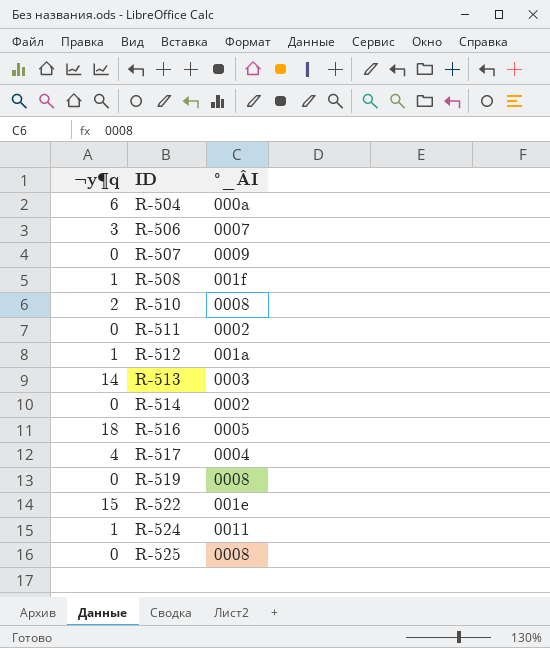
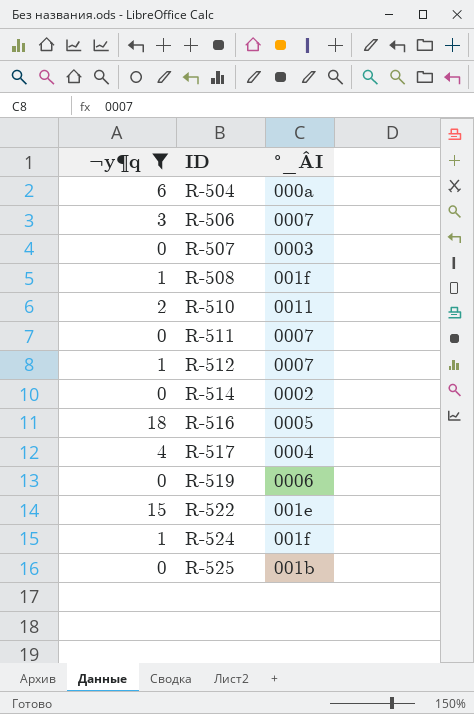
filter: none -> ¬y¶q != 14
R-507 | °_ÂI: 0009 -> 0003
R-510 | °_ÂI: 0008 -> 0011
R-511 | °_ÂI: 0002 -> 0007
R-512 | °_ÂI: 001a -> 0007
R-519 | °_ÂI: 0008 -> 0006
R-524 | °_ÂI: 0011 -> 001f
R-525 | °_ÂI: 0008 -> 001b

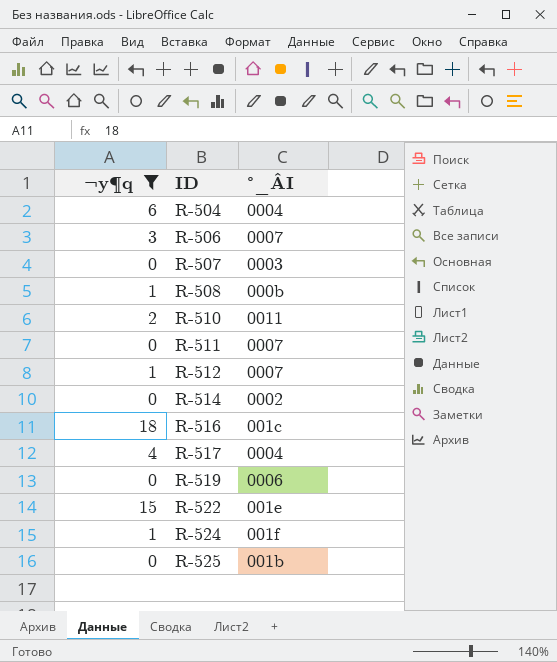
R-504 | °_ÂI: 000a -> 0004
R-508 | °_ÂI: 001f -> 000b
R-516 | °_ÂI: 0005 -> 001c

